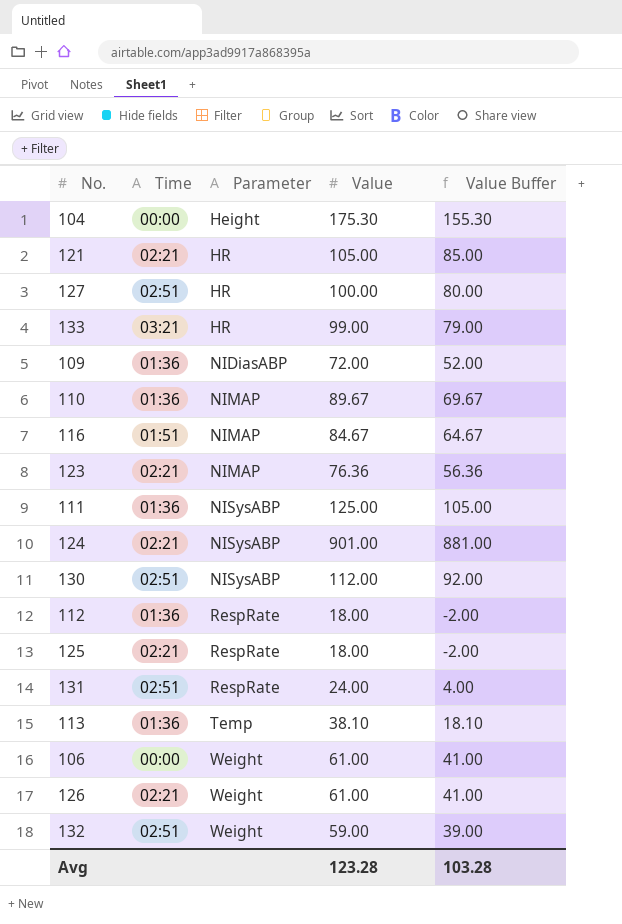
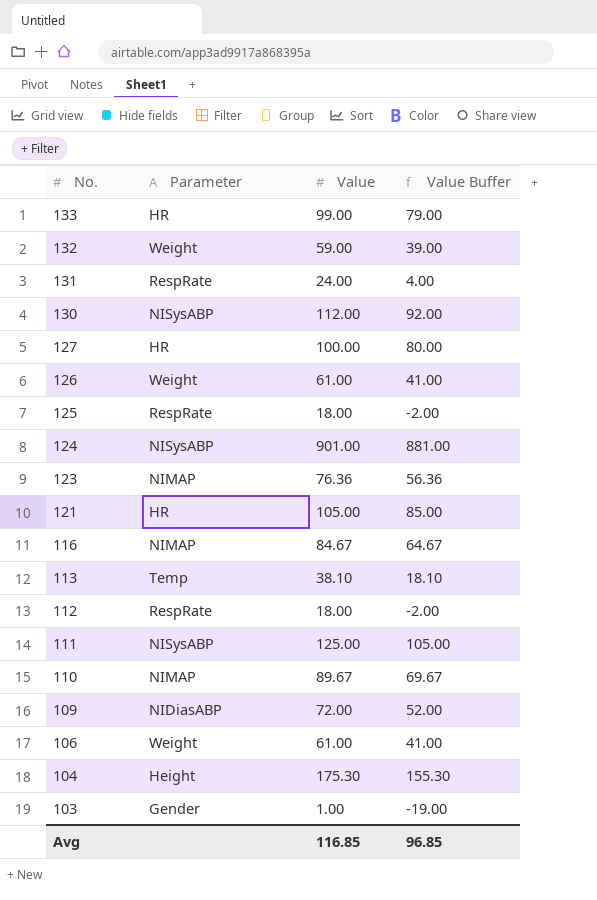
row order: Parameter ascending -> No. descending
column Time | position: 2 -> none
row 103: none -> Gender | 1.00 | -19.00
Avg | Value: 123.28 -> 116.85
Avg | Value Buffer: 103.28 -> 96.85

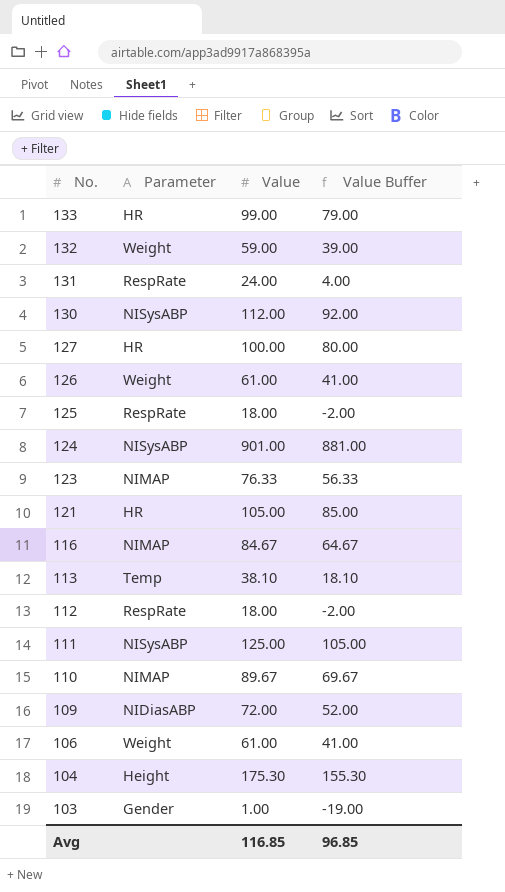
123 | Value: 76.36 -> 76.33
123 | Value Buffer: 56.36 -> 56.33

